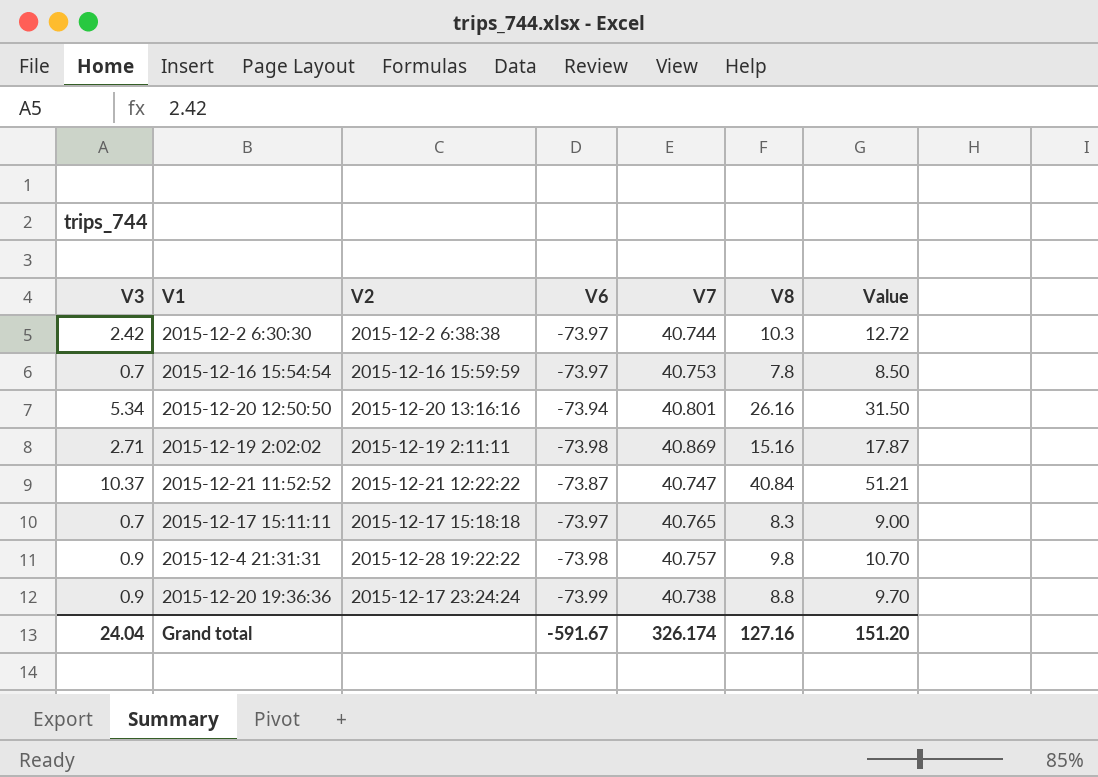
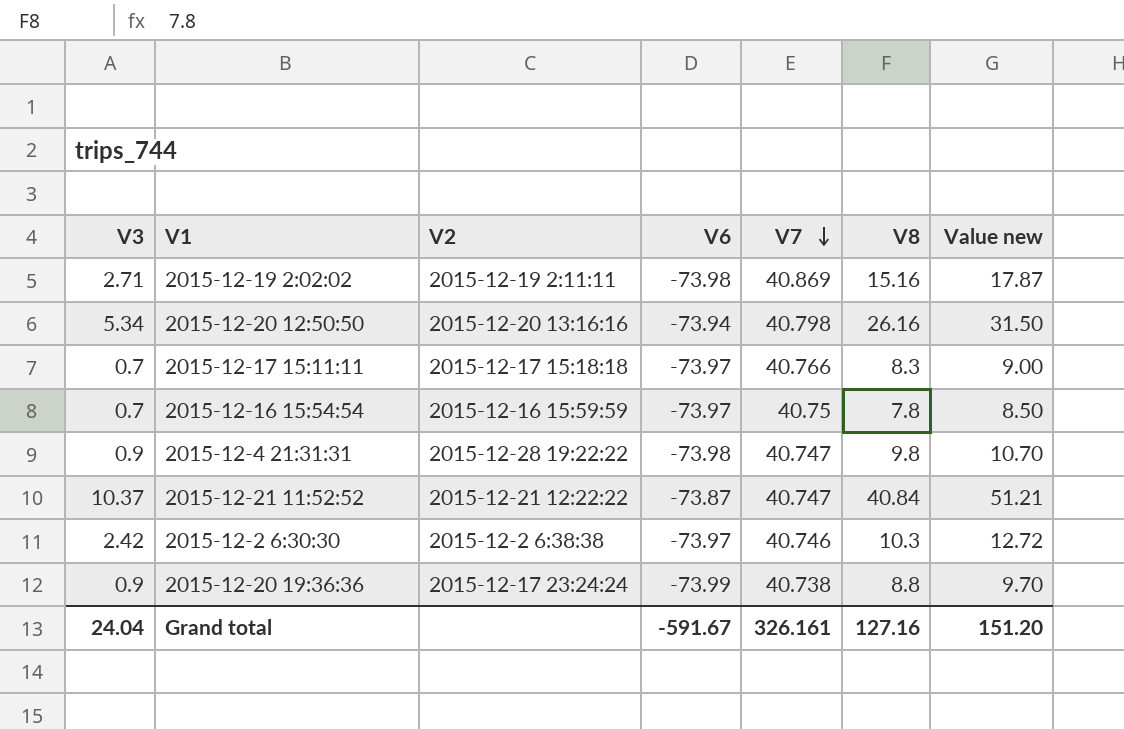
row order: none -> V7 descending
column name: Value -> Value new
2015-12-20 12:50:50 | V7: 40.801 -> 40.798
2015-12-17 15:11:11 | V7: 40.765 -> 40.766
2015-12-16 15:54:54 | V7: 40.753 -> 40.75
2015-12-4 21:31:31 | V7: 40.757 -> 40.747
2015-12-2 6:30:30 | V7: 40.744 -> 40.746
Grand total | V7: 326.174 -> 326.161

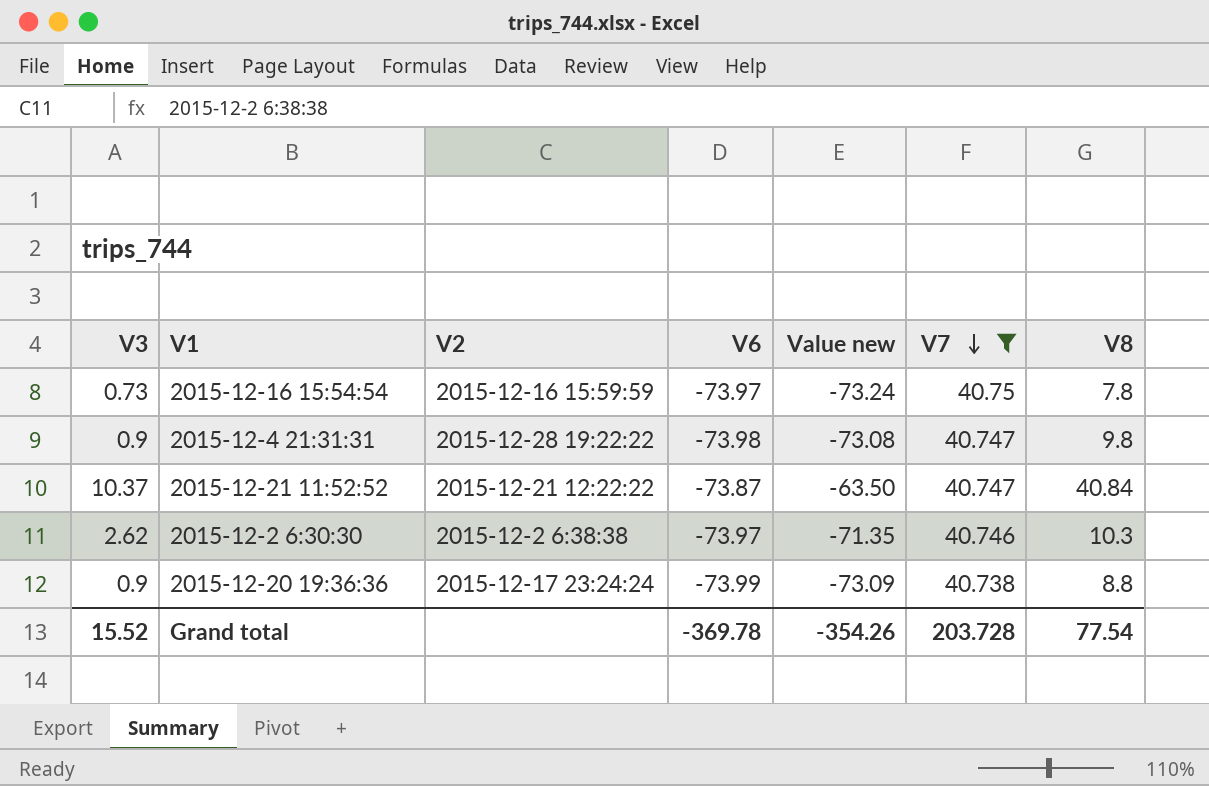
filter: none -> V7 <= 40.75
column Value new | formula: [V3] + [V8] -> [V3] + [V6]
column Value new | position: 7 -> 5
2015-12-16 15:54:54 | V3: 0.7 -> 0.73
2015-12-2 6:30:30 | V3: 2.42 -> 2.62
Grand total | V3: 24.04 -> 15.52
Grand total | V6: -591.67 -> -369.78
Grand total | Value new: 151.20 -> -354.26
Grand total | V7: 326.161 -> 203.728
Grand total | V8: 127.16 -> 77.54

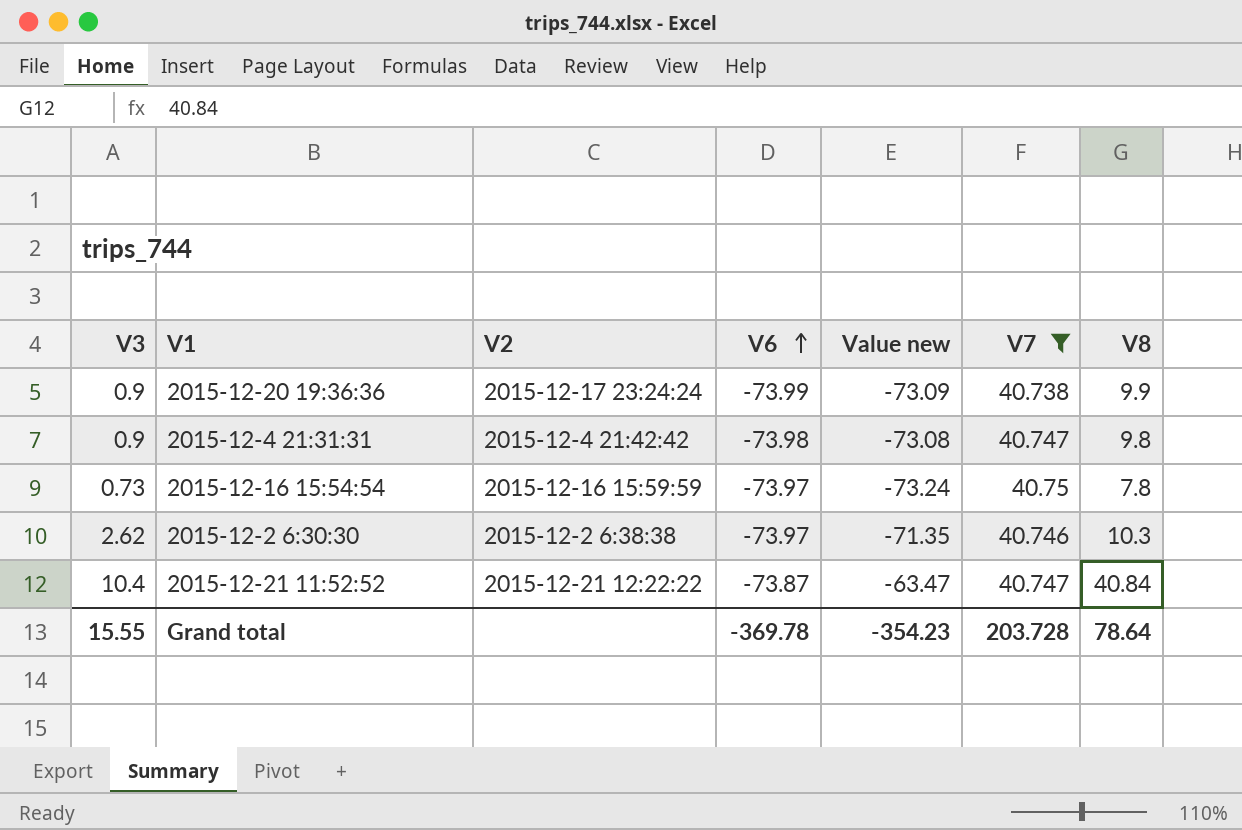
row order: V7 descending -> V6 ascending
2015-12-20 19:36:36 | V8: 8.8 -> 9.9
2015-12-4 21:31:31 | V2: 2015-12-28 19:22:22 -> 2015-12-4 21:42:42
2015-12-21 11:52:52 | V3: 10.37 -> 10.4
2015-12-21 11:52:52 | Value new: -63.50 -> -63.47
Grand total | V3: 15.52 -> 15.55
Grand total | Value new: -354.26 -> -354.23
Grand total | V8: 77.54 -> 78.64

